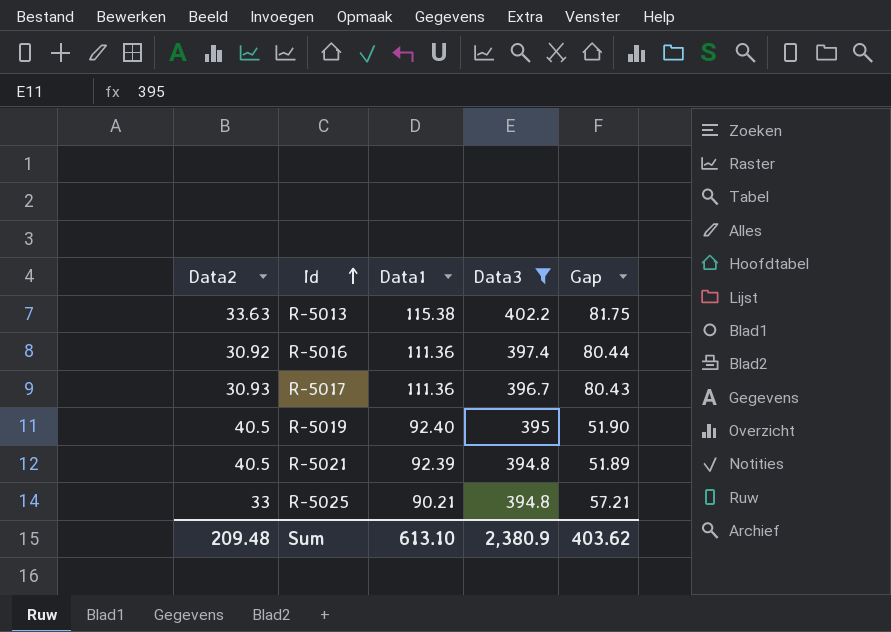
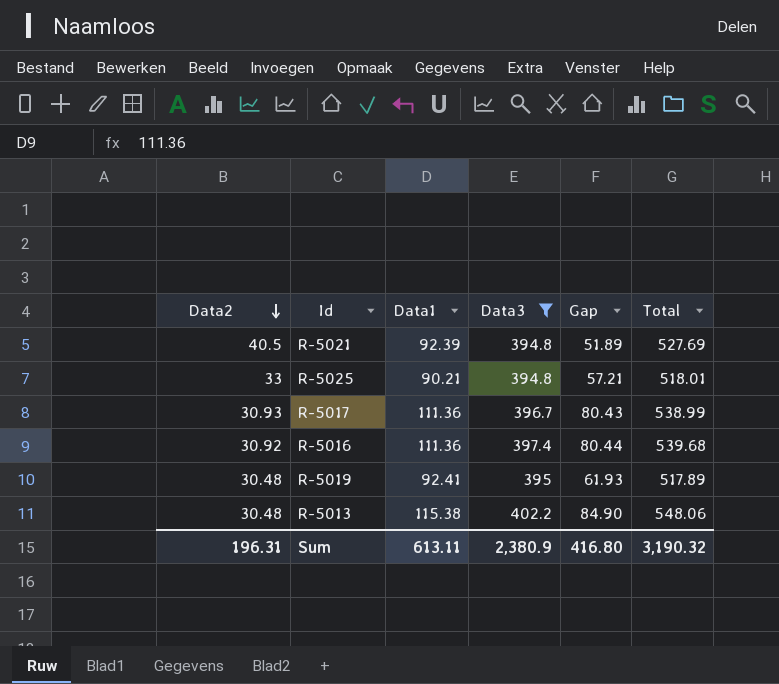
row order: Id ascending -> Data2 descending
column Total | formula: none -> [Data2] + [Data1] + [Data3]
R-5019 | Data2: 40.5 -> 30.48
R-5019 | Data1: 92.40 -> 92.41
R-5019 | Gap: 51.90 -> 61.93
R-5013 | Data2: 33.63 -> 30.48
R-5013 | Gap: 81.75 -> 84.90
Sum | Data2: 209.48 -> 196.31
Sum | Data1: 613.10 -> 613.11
Sum | Gap: 403.62 -> 416.80

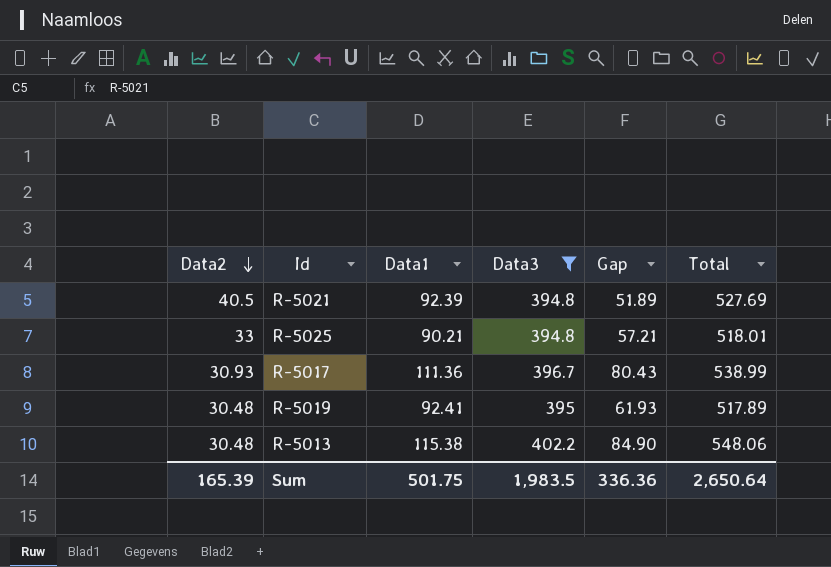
row R-5016: 30.92 | 111.36 | 397.4 | 80.44 | 539.68 -> none
Sum | Data2: 196.31 -> 165.39
Sum | Data1: 613.11 -> 501.75
Sum | Data3: 2,380.9 -> 1,983.5
Sum | Gap: 416.80 -> 336.36
Sum | Total: 3,190.32 -> 2,650.64

